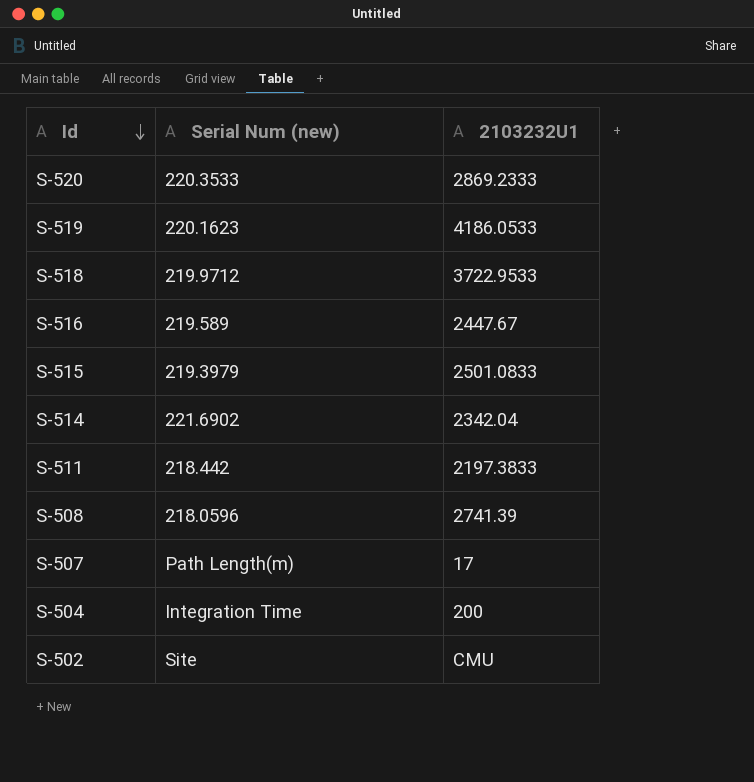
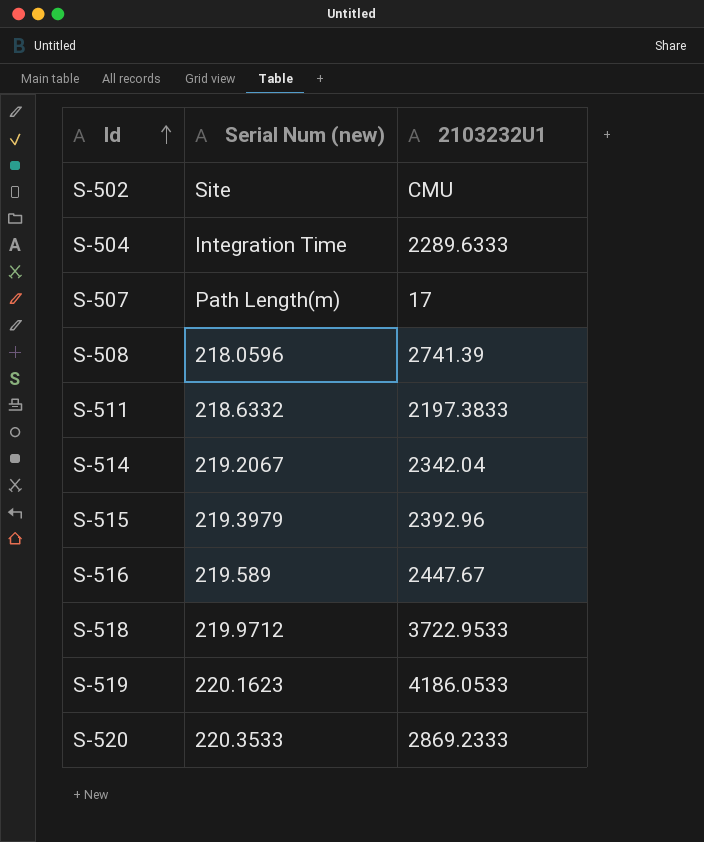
row order: Id descending -> Id ascending
S-504 | 2103232U1: 200 -> 2289.6333
S-511 | Serial Num (new): 218.442 -> 218.6332
S-514 | Serial Num (new): 221.6902 -> 219.2067
S-515 | 2103232U1: 2501.0833 -> 2392.96

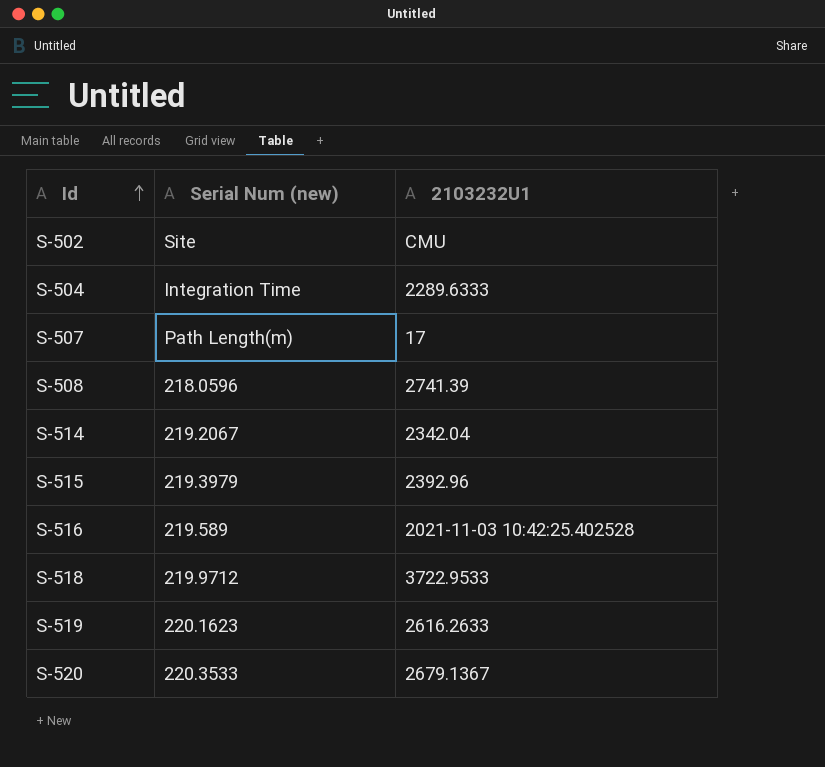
row S-511: 218.6332 | 2197.3833 -> none
S-516 | 2103232U1: 2447.67 -> 2021-11-03 10:42:25.402528
S-519 | 2103232U1: 4186.0533 -> 2616.2633
S-520 | 2103232U1: 2869.2333 -> 2679.1367

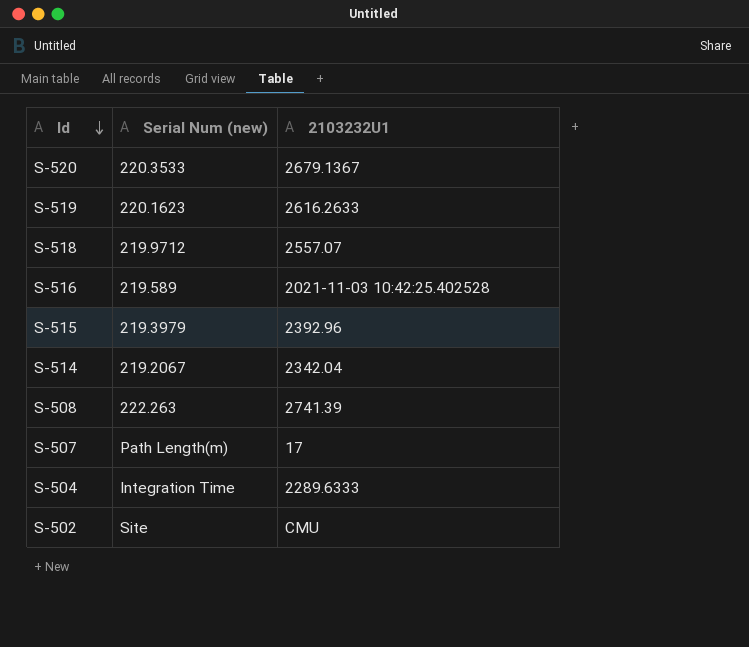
row order: Id ascending -> Id descending
S-518 | 2103232U1: 3722.9533 -> 2557.07
S-508 | Serial Num (new): 218.0596 -> 222.263

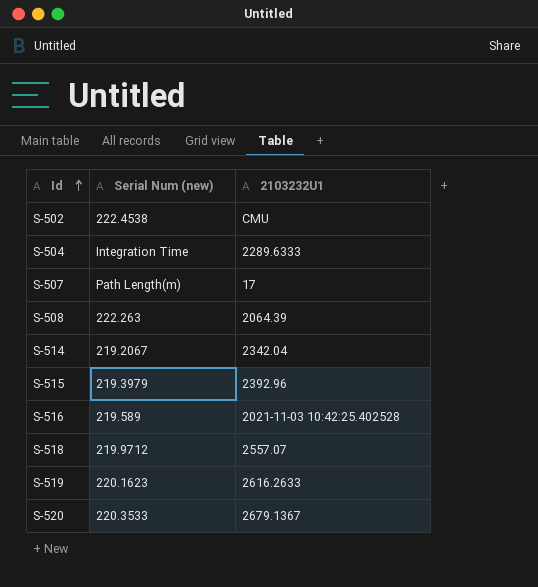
row order: Id descending -> Id ascending
S-502 | Serial Num (new): Site -> 222.4538
S-508 | 2103232U1: 2741.39 -> 2064.39

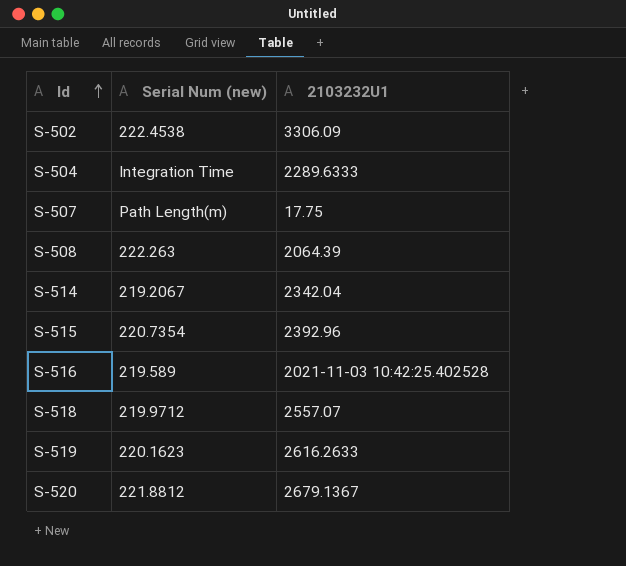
S-502 | 2103232U1: CMU -> 3306.09
S-507 | 2103232U1: 17 -> 17.75
S-515 | Serial Num (new): 219.3979 -> 220.7354
S-520 | Serial Num (new): 220.3533 -> 221.8812

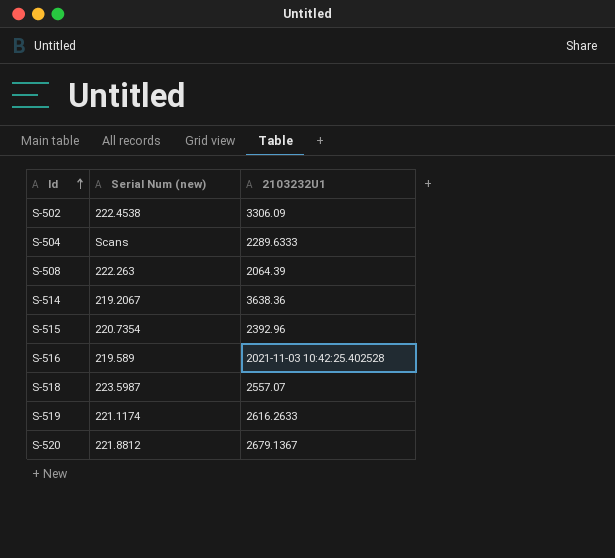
row S-507: Path Length(m) | 17.75 -> none
S-504 | Serial Num (new): Integration Time -> Scans
S-514 | 2103232U1: 2342.04 -> 3638.36
S-518 | Serial Num (new): 219.9712 -> 223.5987
S-519 | Serial Num (new): 220.1623 -> 221.1174

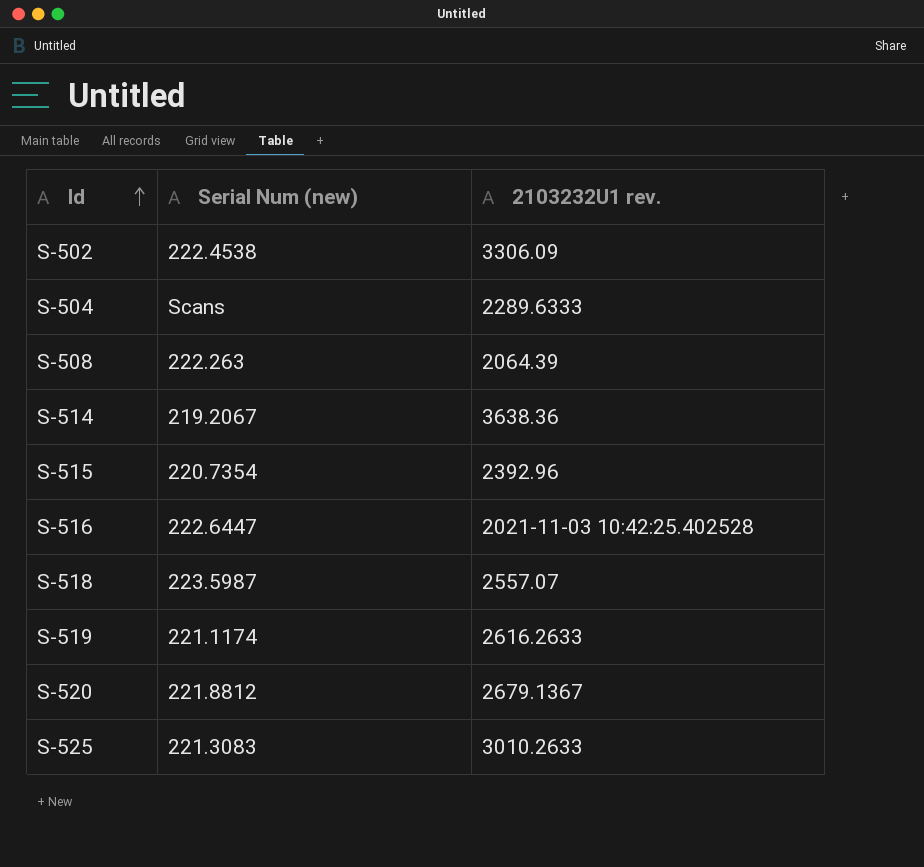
column name: 2103232U1 -> 2103232U1 rev.
S-516 | Serial Num (new): 219.589 -> 222.6447
row S-525: none -> 221.3083 | 3010.2633

